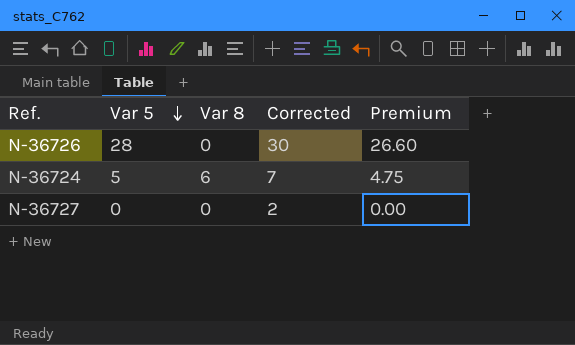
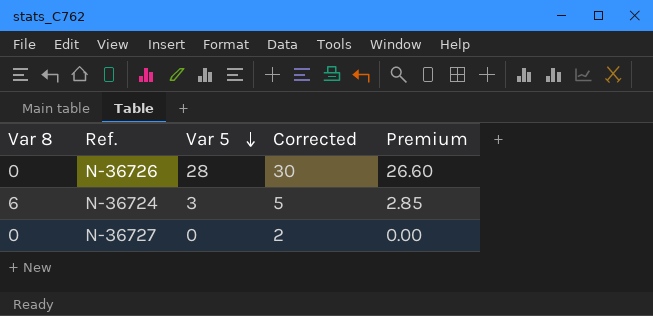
column Var 8 | position: 3 -> 1
N-36724 | Var 5: 5 -> 3
N-36724 | Corrected: 7 -> 5
N-36724 | Premium: 4.75 -> 2.85

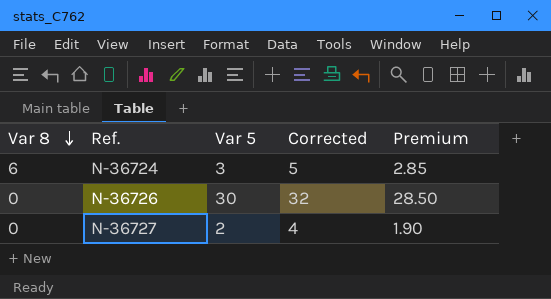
row order: Var 5 descending -> Var 8 descending
N-36726 | Var 5: 28 -> 30
N-36726 | Corrected: 30 -> 32
N-36726 | Premium: 26.60 -> 28.50
N-36727 | Var 5: 0 -> 2
N-36727 | Corrected: 2 -> 4
N-36727 | Premium: 0.00 -> 1.90

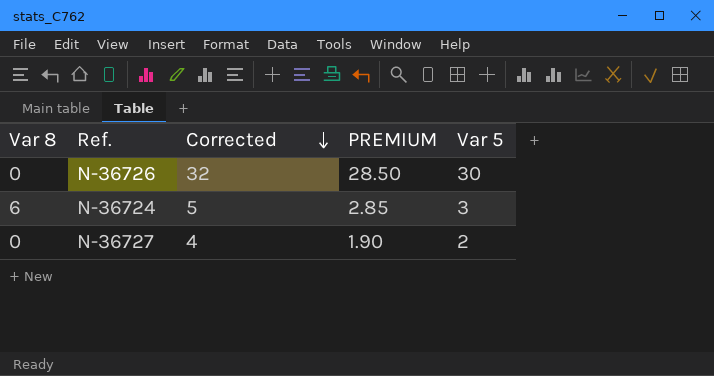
row order: Var 8 descending -> Corrected descending
column name: Premium -> PREMIUM
column Var 5 | position: 3 -> 5

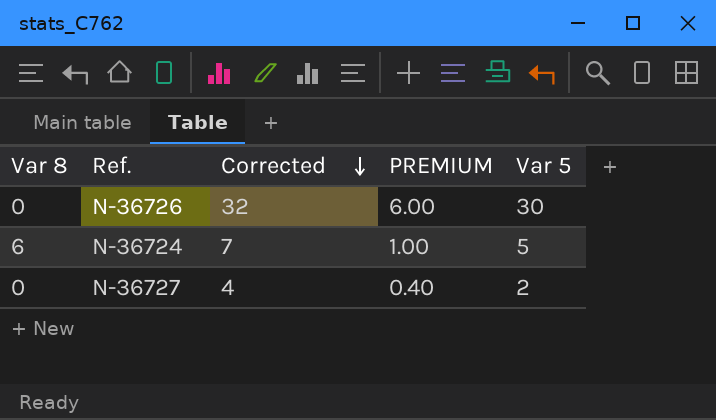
column PREMIUM | formula: [Var 5] * 0.95 -> [Var 5] * 0.2
N-36724 | Corrected: 5 -> 7
N-36724 | Var 5: 3 -> 5

